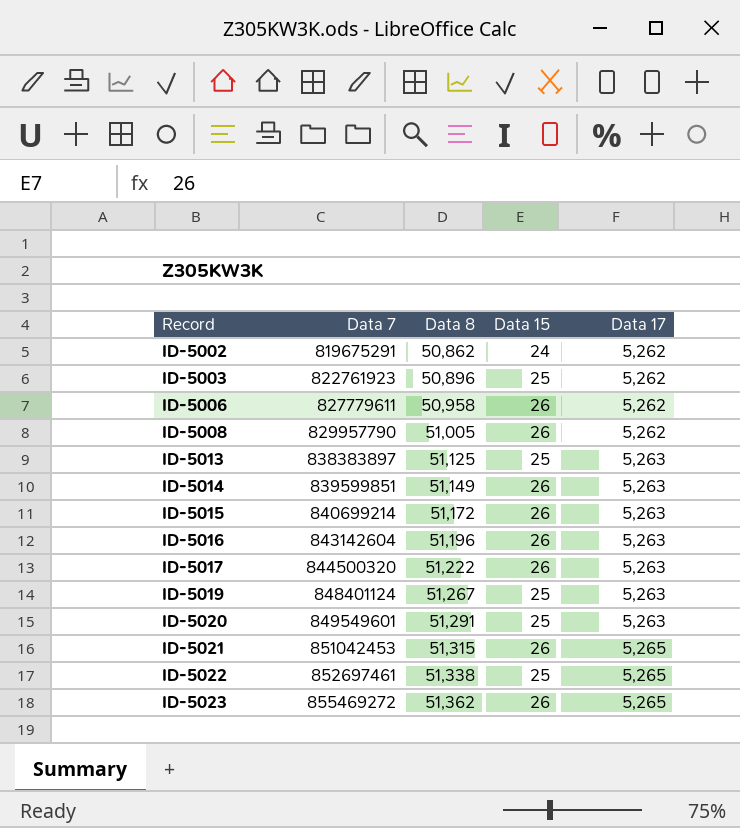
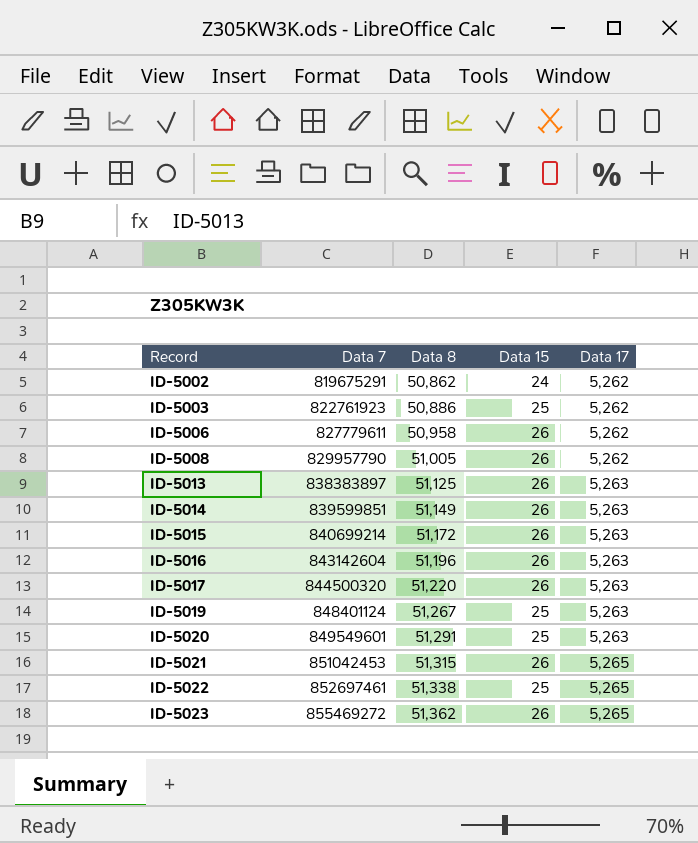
ID-5003 | Data 8: 50,896 -> 50,886
ID-5013 | Data 15: 25 -> 26
ID-5017 | Data 8: 51,222 -> 51,220

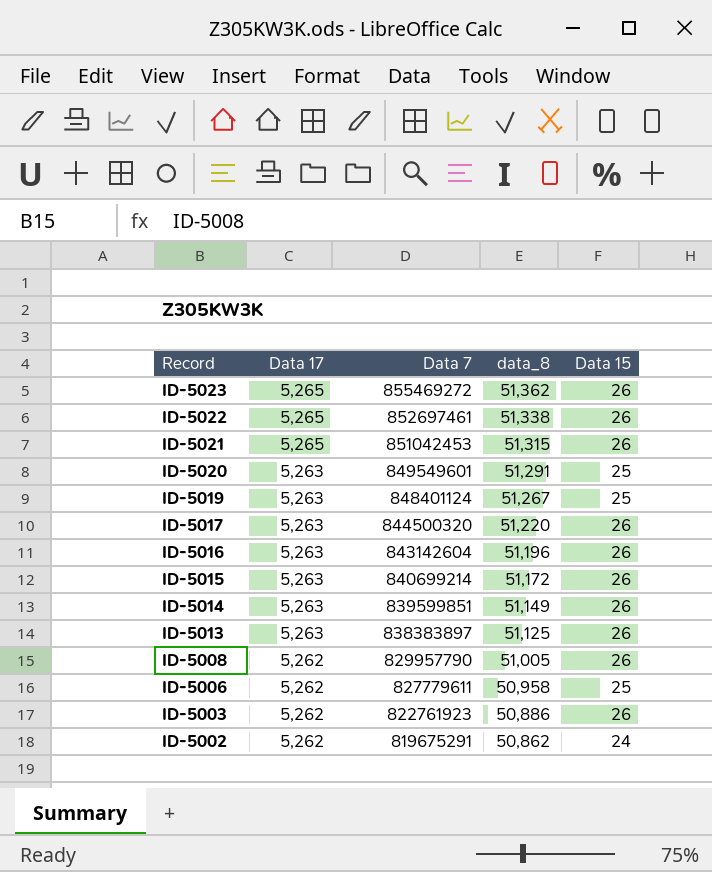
row order: Record ascending -> Record descending
column Data 17 | position: 5 -> 2
column name: Data 8 -> data_8
ID-5022 | Data 15: 25 -> 26
ID-5006 | Data 15: 26 -> 25
ID-5003 | Data 15: 25 -> 26

